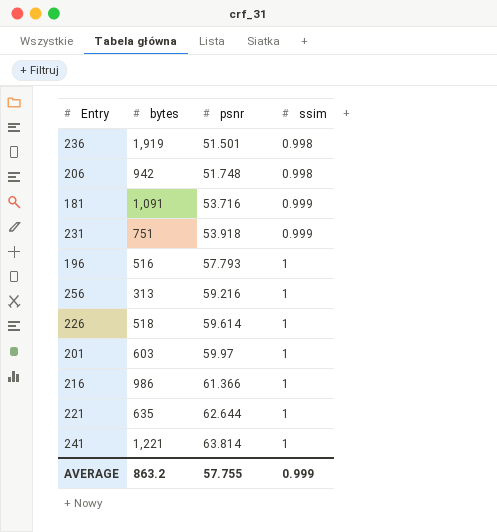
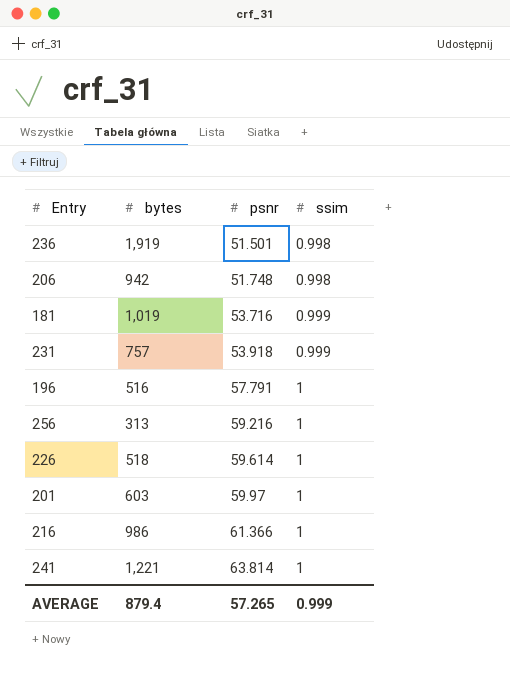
row 221: 635 | 62.644 | 1 -> none
181 | bytes: 1,091 -> 1,019
231 | bytes: 751 -> 757
196 | psnr: 57.793 -> 57.791
AVERAGE | bytes: 863.2 -> 879.4
AVERAGE | psnr: 57.755 -> 57.265

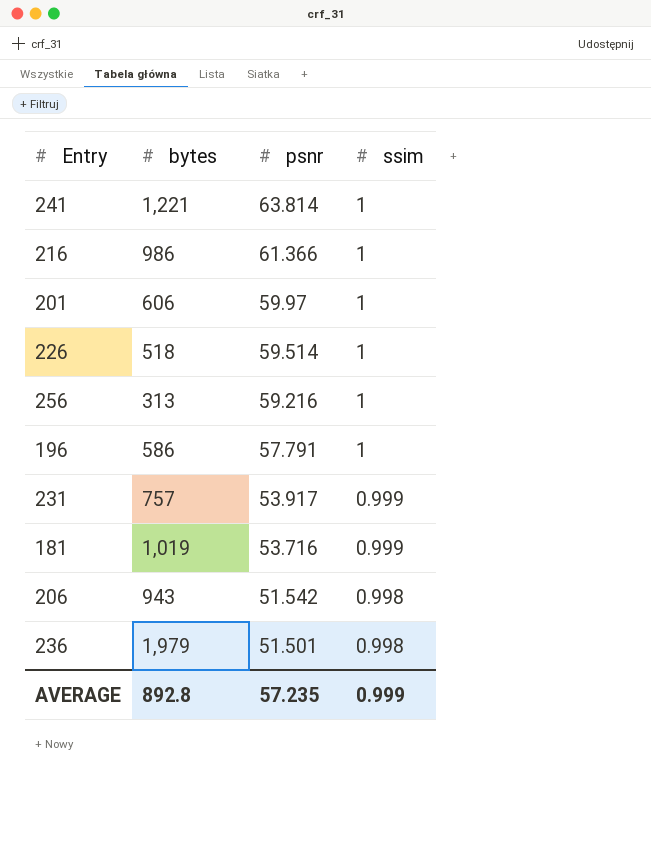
row order: psnr ascending -> psnr descending
201 | bytes: 603 -> 606
226 | psnr: 59.614 -> 59.514
196 | bytes: 516 -> 586
231 | psnr: 53.918 -> 53.917
206 | bytes: 942 -> 943
206 | psnr: 51.748 -> 51.542
236 | bytes: 1,919 -> 1,979
AVERAGE | bytes: 879.4 -> 892.8
AVERAGE | psnr: 57.265 -> 57.235

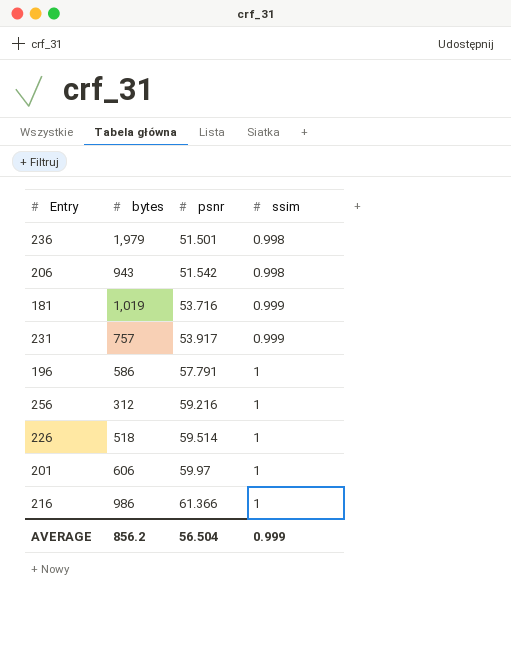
row order: psnr descending -> psnr ascending
row 241: 1,221 | 63.814 | 1 -> none
256 | bytes: 313 -> 312
AVERAGE | bytes: 892.8 -> 856.2
AVERAGE | psnr: 57.235 -> 56.504

